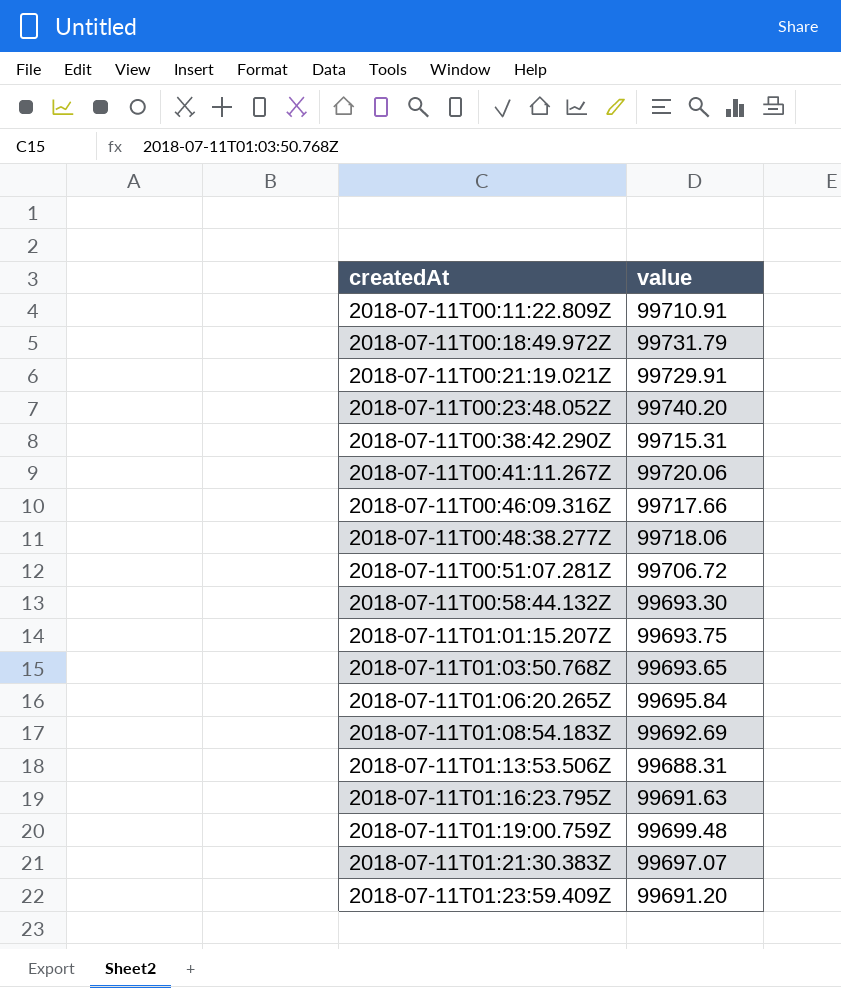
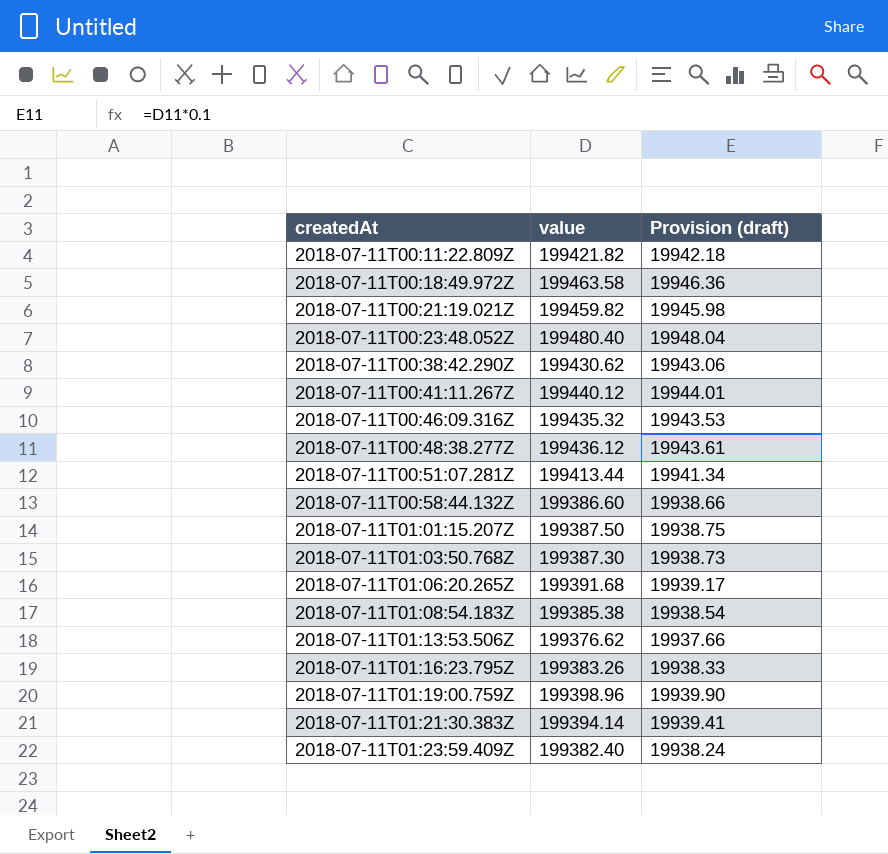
column Provision (draft) | formula: none -> [value] * 0.1
2018-07-11T00:11:22.809Z | value: 99710.91 -> 199421.82
2018-07-11T00:18:49.972Z | value: 99731.79 -> 199463.58
2018-07-11T00:21:19.021Z | value: 99729.91 -> 199459.82
2018-07-11T00:23:48.052Z | value: 99740.20 -> 199480.40
2018-07-11T00:38:42.290Z | value: 99715.31 -> 199430.62
2018-07-11T00:41:11.267Z | value: 99720.06 -> 199440.12
2018-07-11T00:46:09.316Z | value: 99717.66 -> 199435.32
2018-07-11T00:48:38.277Z | value: 99718.06 -> 199436.12
2018-07-11T00:51:07.281Z | value: 99706.72 -> 199413.44
2018-07-11T00:58:44.132Z | value: 99693.30 -> 199386.60
2018-07-11T01:01:15.207Z | value: 99693.75 -> 199387.50
2018-07-11T01:03:50.768Z | value: 99693.65 -> 199387.30
2018-07-11T01:06:20.265Z | value: 99695.84 -> 199391.68
2018-07-11T01:08:54.183Z | value: 99692.69 -> 199385.38
2018-07-11T01:13:53.506Z | value: 99688.31 -> 199376.62
2018-07-11T01:16:23.795Z | value: 99691.63 -> 199383.26
2018-07-11T01:19:00.759Z | value: 99699.48 -> 199398.96
2018-07-11T01:21:30.383Z | value: 99697.07 -> 199394.14
2018-07-11T01:23:59.409Z | value: 99691.20 -> 199382.40

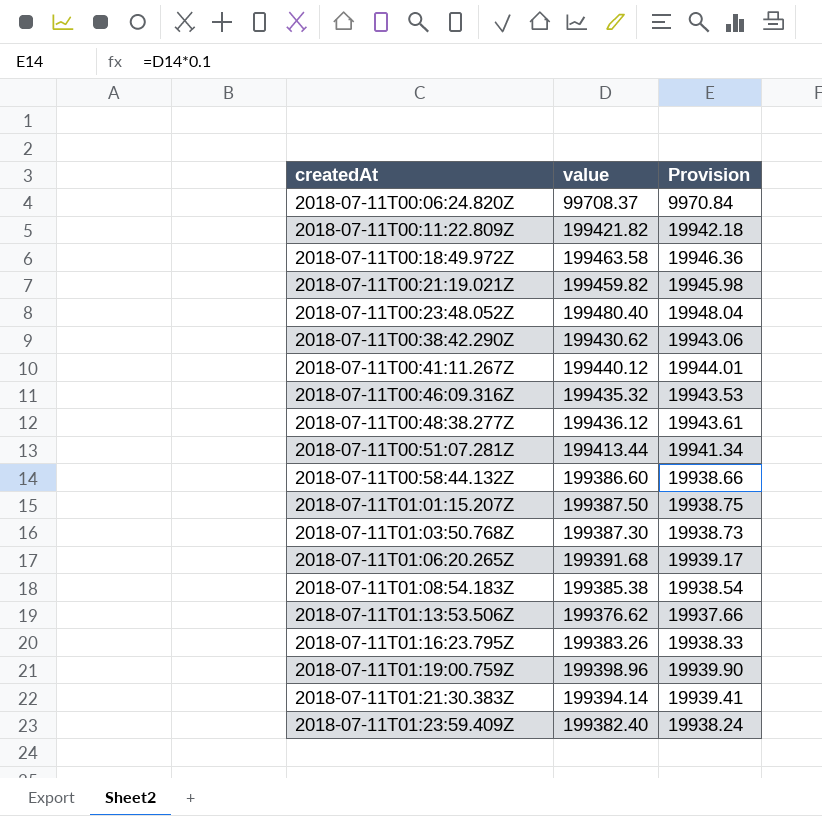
column name: Provision (draft) -> Provision
row 2018-07-11T00:06:24.820Z: none -> 99708.37 | 9970.84

